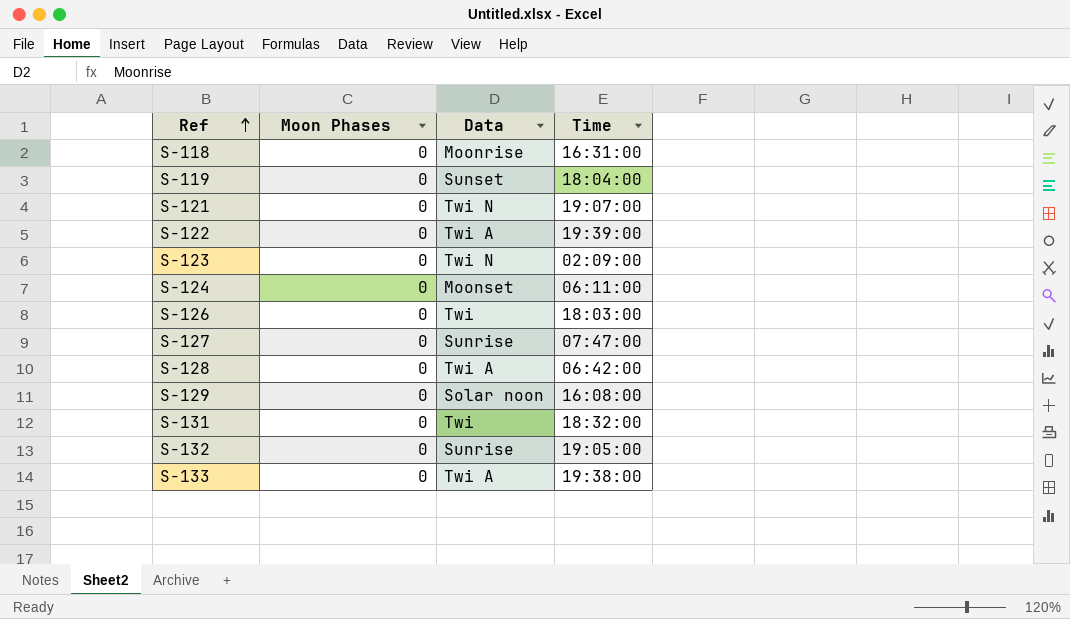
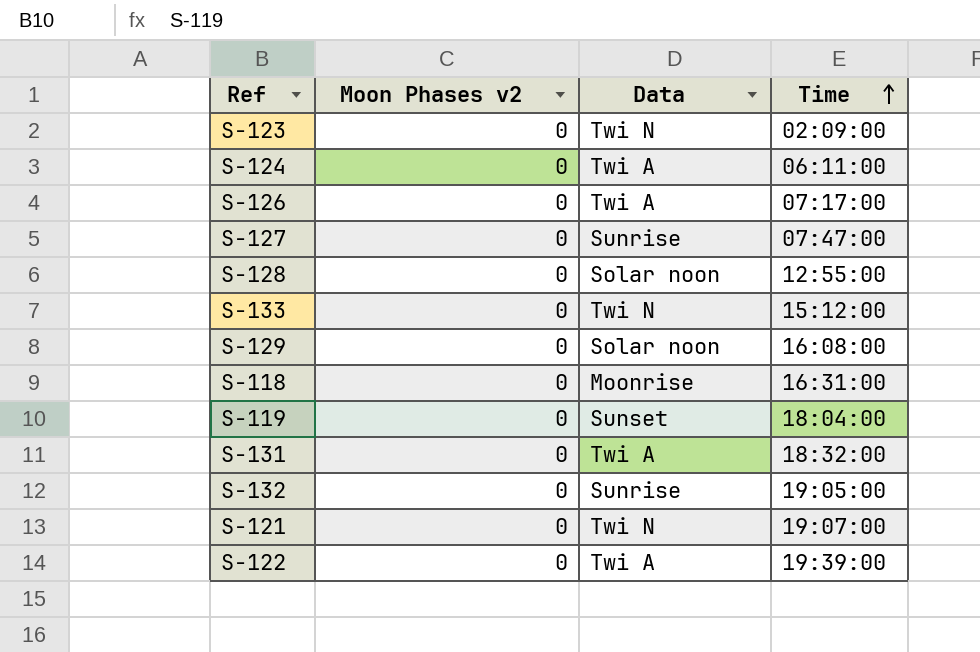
row order: Ref ascending -> Time ascending
column name: Moon Phases -> Moon Phases v2
S-124 | Data: Moonset -> Twi A
S-126 | Data: Twi -> Twi A
S-126 | Time: 18:03:00 -> 07:17:00
S-128 | Data: Twi A -> Solar noon
S-128 | Time: 06:42:00 -> 12:55:00
S-133 | Data: Twi A -> Twi N
S-133 | Time: 19:38:00 -> 15:12:00
S-131 | Data: Twi -> Twi A

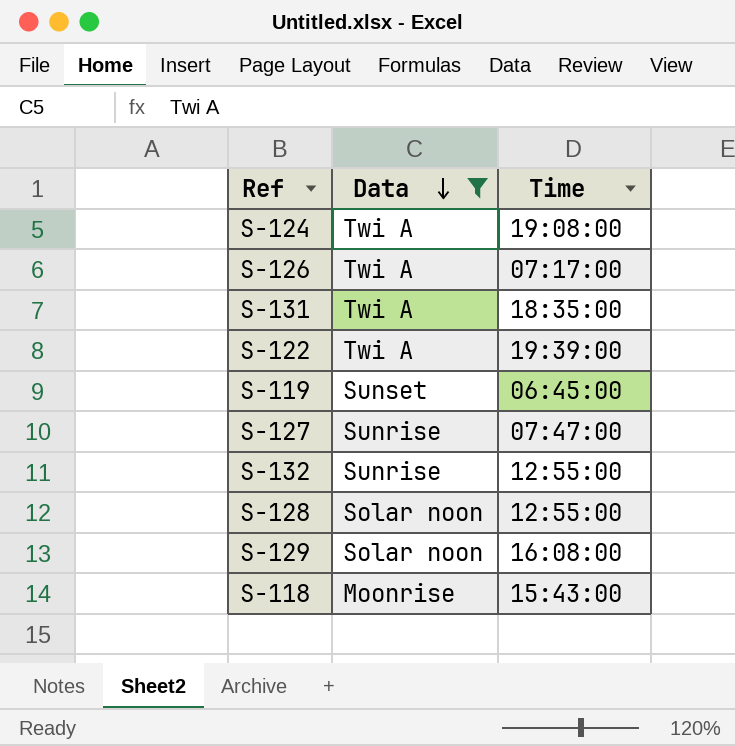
filter: none -> Data != Twi N
row order: Time ascending -> Data descending
column Moon Phases v2 | position: 2 -> none
S-124 | Time: 06:11:00 -> 19:08:00
S-131 | Time: 18:32:00 -> 18:35:00
S-119 | Time: 18:04:00 -> 06:45:00
S-132 | Time: 19:05:00 -> 12:55:00
S-118 | Time: 16:31:00 -> 15:43:00

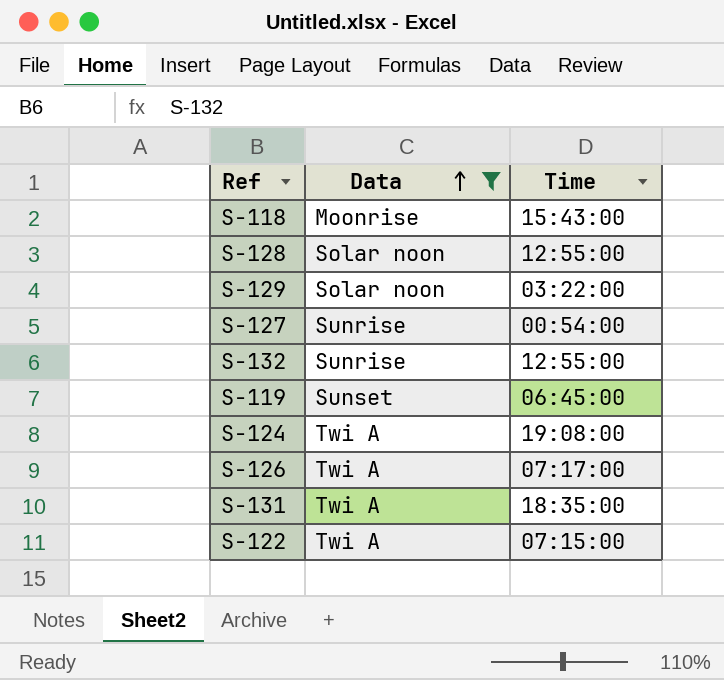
row order: Data descending -> Data ascending
S-129 | Time: 16:08:00 -> 03:22:00
S-127 | Time: 07:47:00 -> 00:54:00
S-122 | Time: 19:39:00 -> 07:15:00

